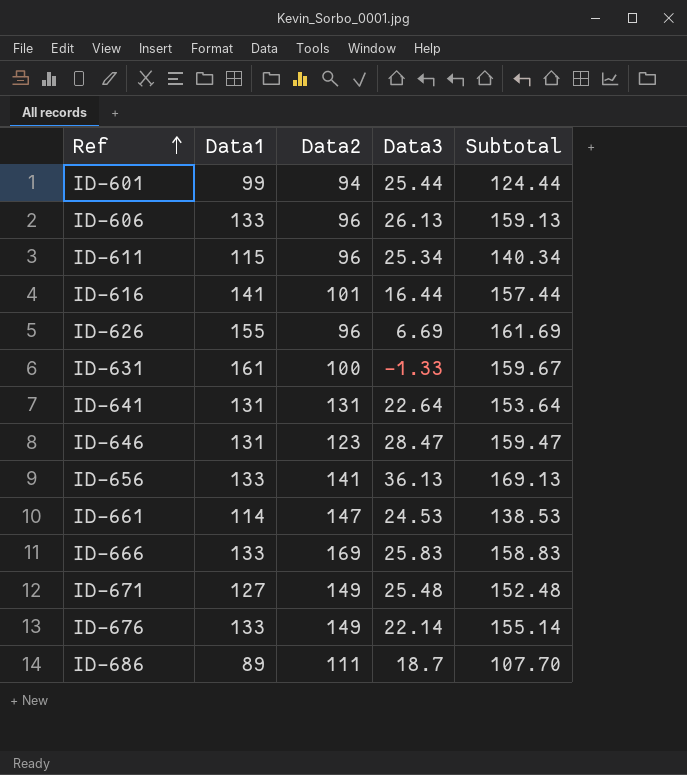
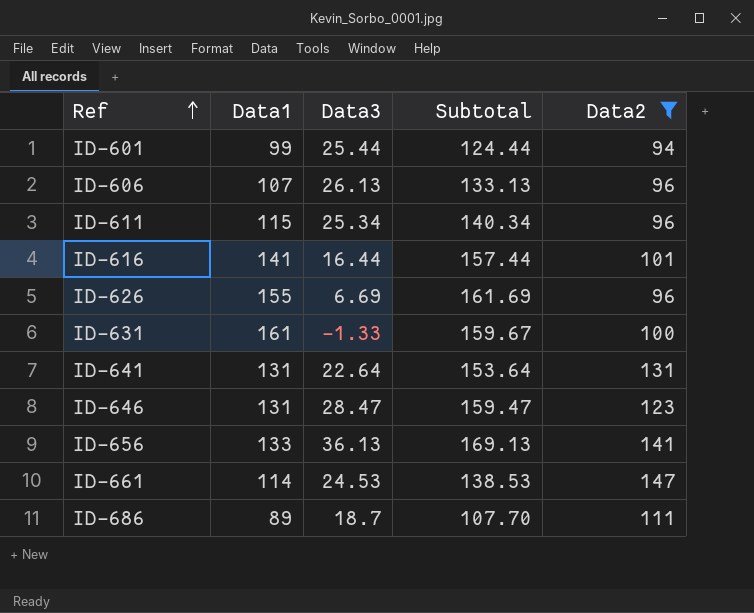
filter: none -> Data2 <= 147
column Data2 | position: 3 -> 5
ID-606 | Data1: 133 -> 107
ID-606 | Subtotal: 159.13 -> 133.13

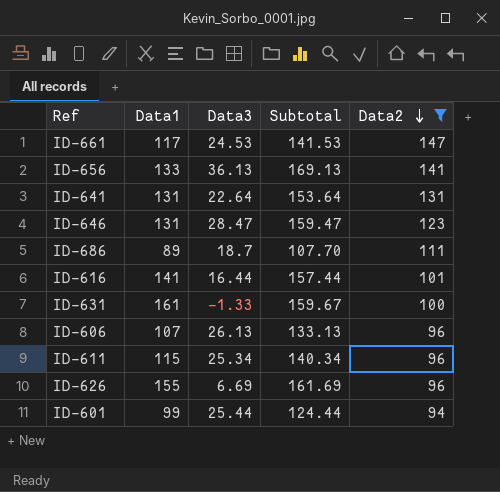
row order: Ref ascending -> Data2 descending
ID-661 | Data1: 114 -> 117
ID-661 | Subtotal: 138.53 -> 141.53

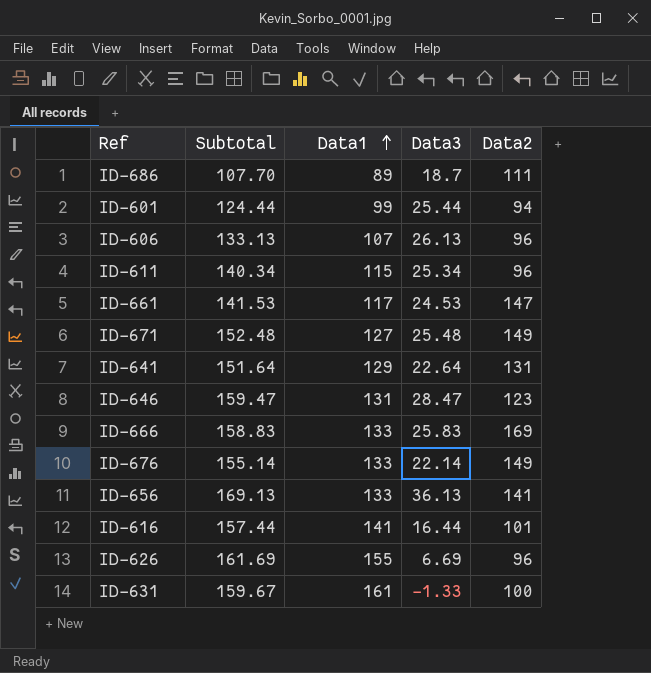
filter: Data2 <= 147 -> none
row order: Data2 descending -> Data1 ascending
column Subtotal | position: 4 -> 2
ID-641 | Subtotal: 153.64 -> 151.64
ID-641 | Data1: 131 -> 129

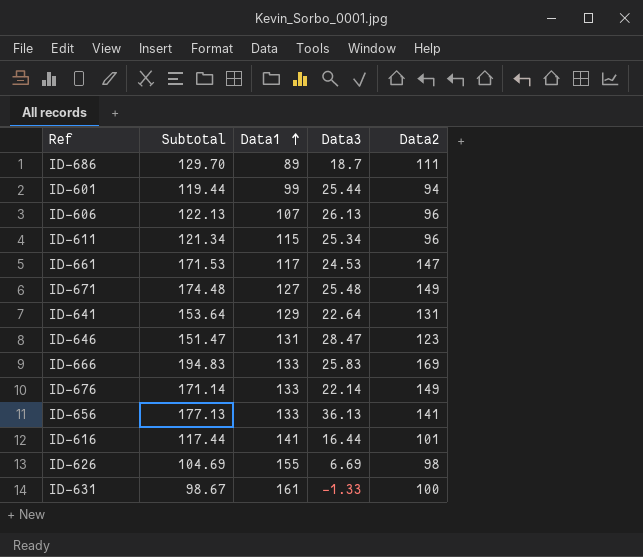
column Subtotal | formula: [Data1] + [Data3] -> [Data3] + [Data2]
ID-626 | Data2: 96 -> 98

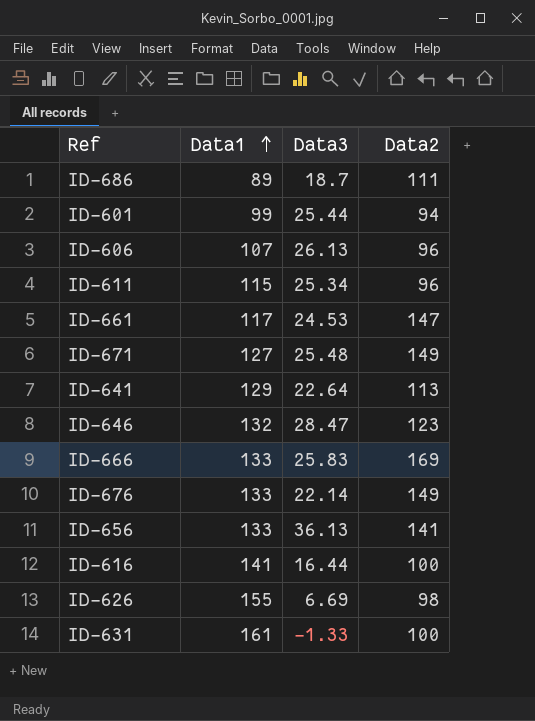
column Subtotal | formula: [Data3] + [Data2] -> none
ID-641 | Data2: 131 -> 113
ID-646 | Data1: 131 -> 132
ID-616 | Data2: 101 -> 100

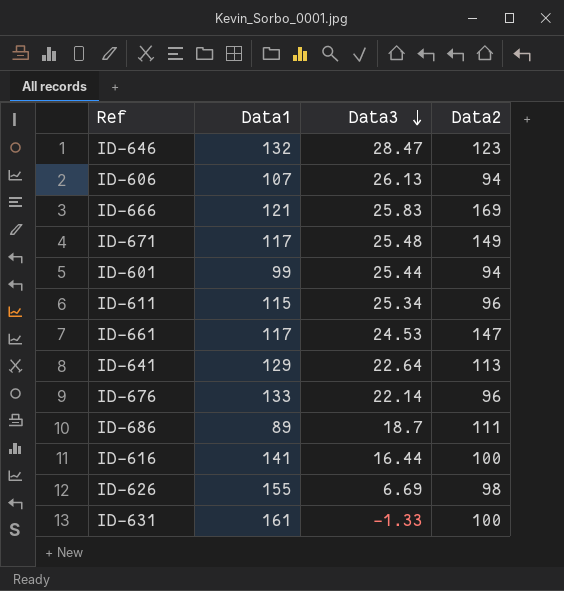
row order: Data1 ascending -> Data3 descending
row ID-656: 133 | 36.13 | 141 -> none
ID-606 | Data2: 96 -> 94
ID-666 | Data1: 133 -> 121
ID-671 | Data1: 127 -> 117
ID-676 | Data2: 149 -> 96

